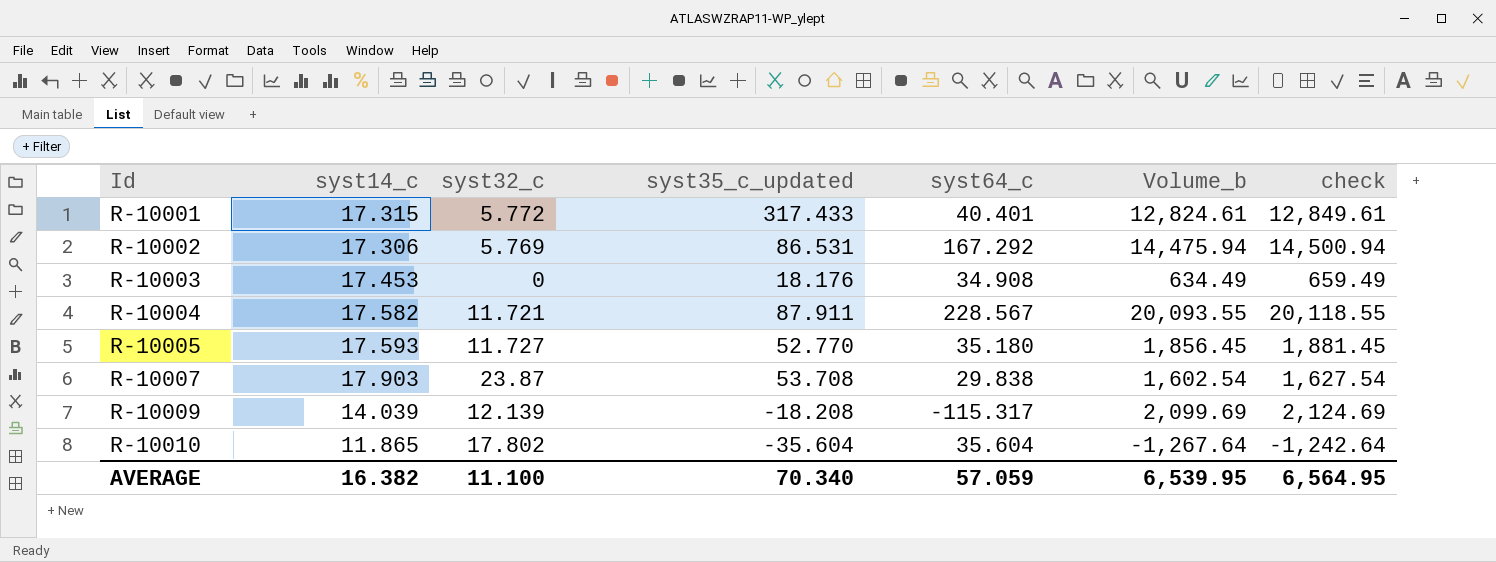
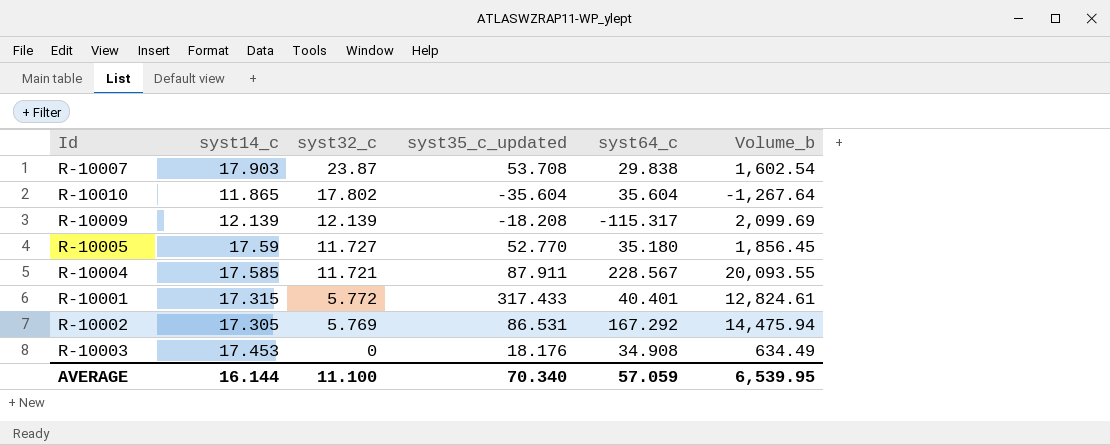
row order: Id ascending -> syst32_c descending
column check | formula: [Volume_b] + 25 -> none
R-10009 | syst14_c: 14.039 -> 12.139
R-10005 | syst14_c: 17.593 -> 17.59
R-10004 | syst14_c: 17.582 -> 17.585
R-10002 | syst14_c: 17.306 -> 17.305
AVERAGE | syst14_c: 16.382 -> 16.144

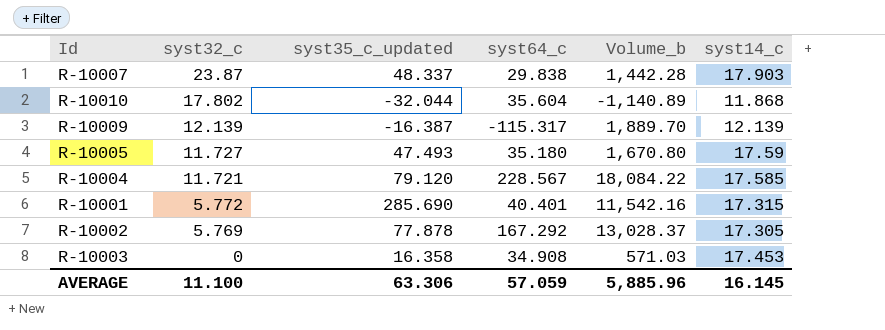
column syst14_c | position: 2 -> 6
R-10007 | syst35_c_updated: 53.708 -> 48.337
R-10007 | Volume_b: 1,602.54 -> 1,442.28
R-10010 | syst35_c_updated: -35.604 -> -32.044
R-10010 | Volume_b: -1,267.64 -> -1,140.89
R-10010 | syst14_c: 11.865 -> 11.868
R-10009 | syst35_c_updated: -18.208 -> -16.387
R-10009 | Volume_b: 2,099.69 -> 1,889.70
R-10005 | syst35_c_updated: 52.770 -> 47.493
R-10005 | Volume_b: 1,856.45 -> 1,670.80
R-10004 | syst35_c_updated: 87.911 -> 79.120
R-10004 | Volume_b: 20,093.55 -> 18,084.22
R-10001 | syst35_c_updated: 317.433 -> 285.690
R-10001 | Volume_b: 12,824.61 -> 11,542.16
R-10002 | syst35_c_updated: 86.531 -> 77.878
R-10002 | Volume_b: 14,475.94 -> 13,028.37
R-10003 | syst35_c_updated: 18.176 -> 16.358
R-10003 | Volume_b: 634.49 -> 571.03
AVERAGE | syst35_c_updated: 70.340 -> 63.306
AVERAGE | Volume_b: 6,539.95 -> 5,885.96
AVERAGE | syst14_c: 16.144 -> 16.145

